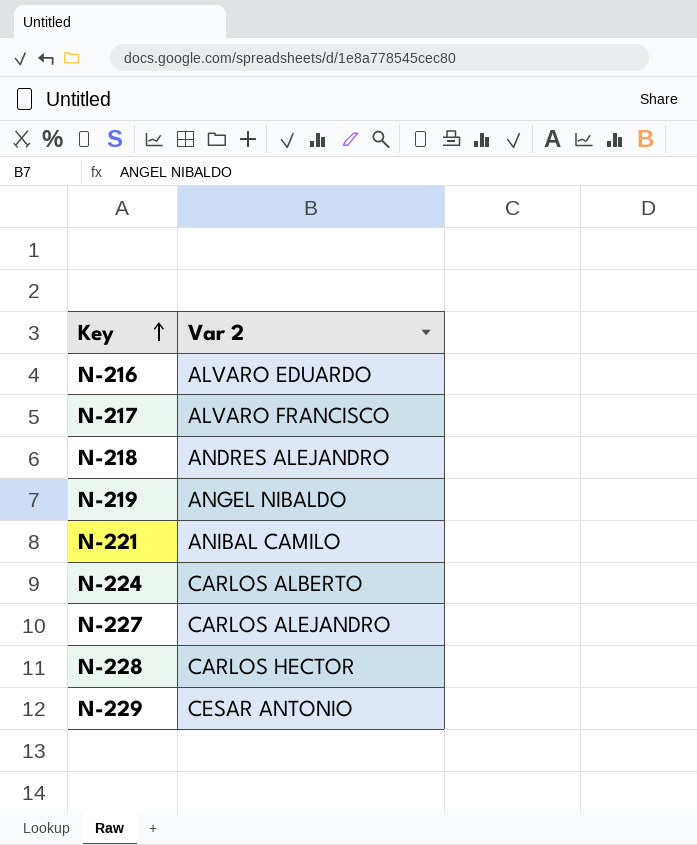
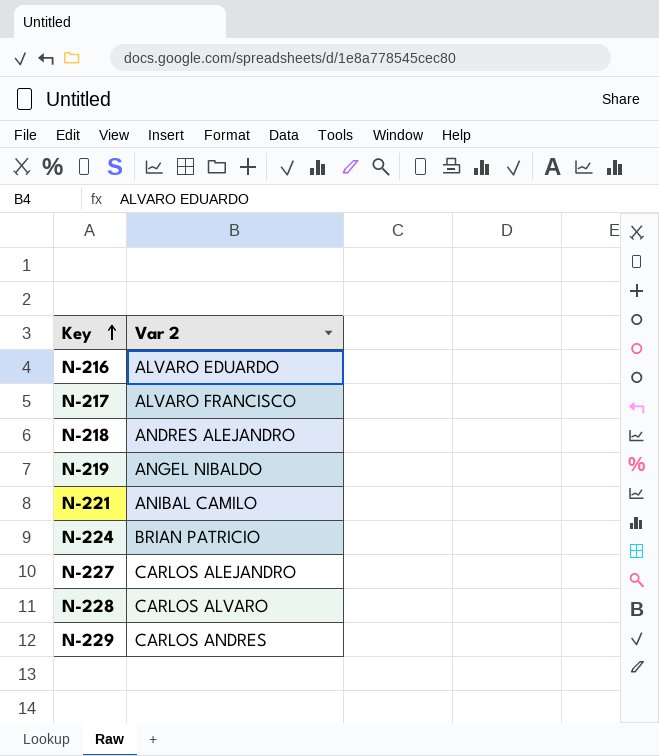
N-224 | Var 2: CARLOS ALBERTO -> BRIAN PATRICIO
N-228 | Var 2: CARLOS HECTOR -> CARLOS ALVARO
N-229 | Var 2: CESAR ANTONIO -> CARLOS ANDRES

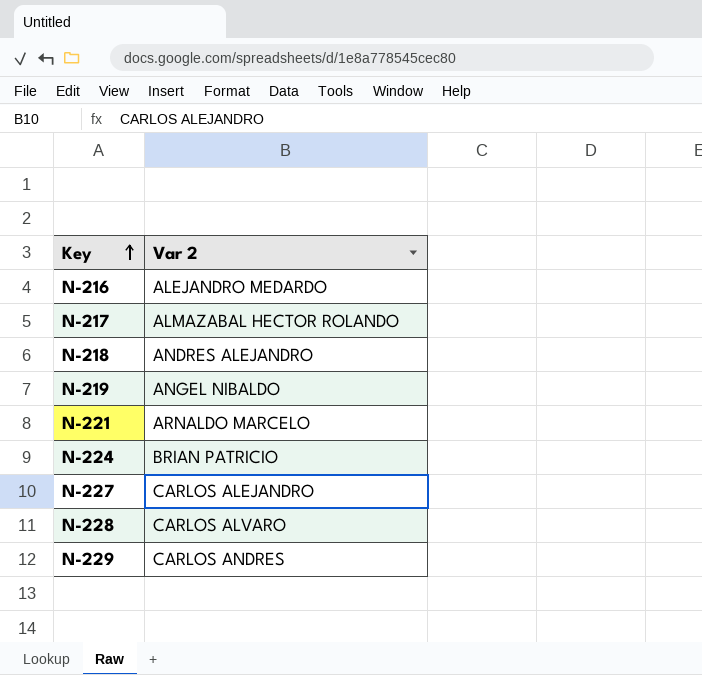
N-216 | Var 2: ALVARO EDUARDO -> ALEJANDRO MEDARDO
N-217 | Var 2: ALVARO FRANCISCO -> ALMAZABAL HECTOR ROLANDO
N-221 | Var 2: ANIBAL CAMILO -> ARNALDO MARCELO

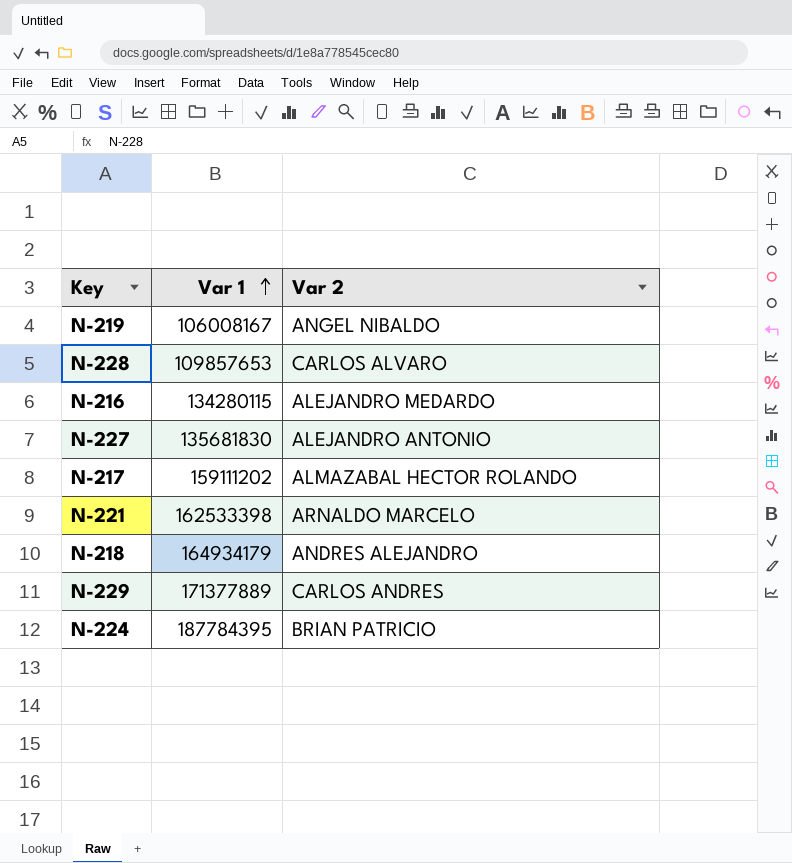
row order: Key ascending -> Var 1 ascending
column Var 1 | position: none -> 2
N-227 | Var 2: CARLOS ALEJANDRO -> ALEJANDRO ANTONIO

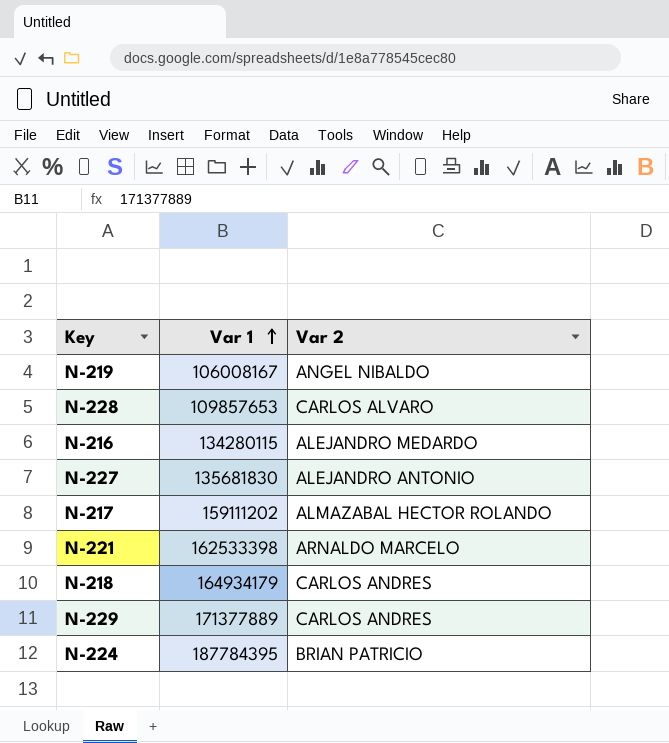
N-218 | Var 2: ANDRES ALEJANDRO -> CARLOS ANDRES

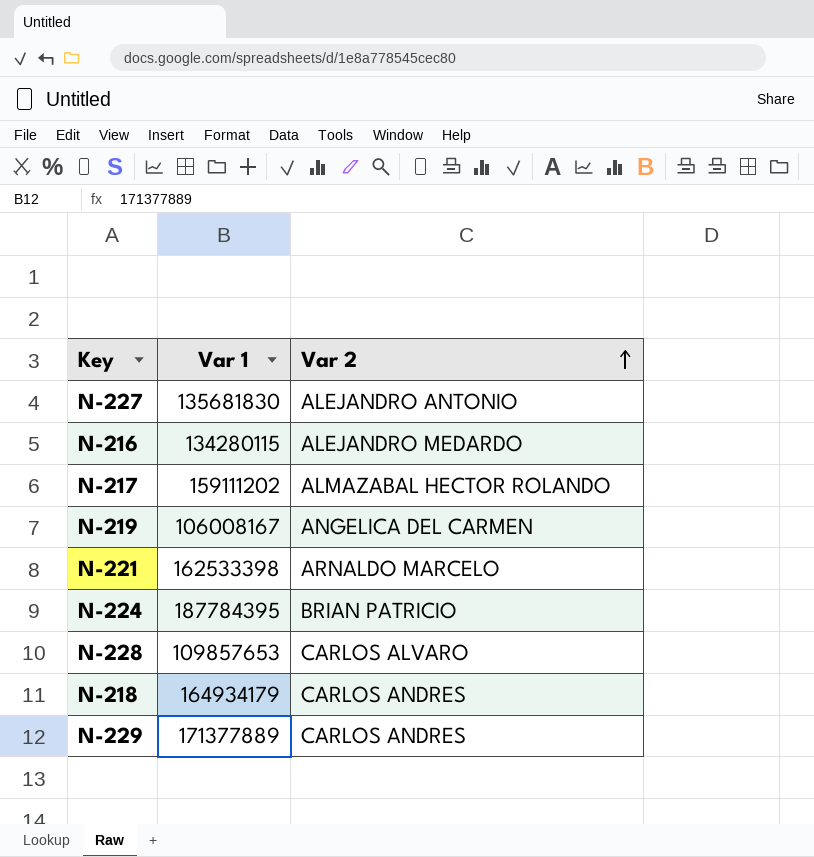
row order: Var 1 ascending -> Var 2 ascending
N-219 | Var 2: ANGEL NIBALDO -> ANGELICA DEL CARMEN

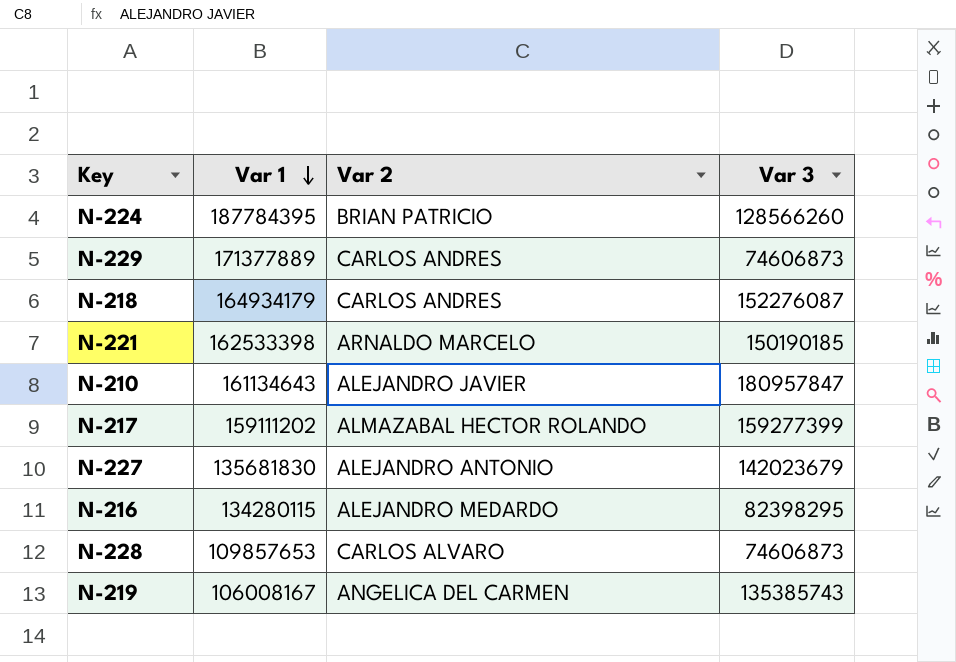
row order: Var 2 ascending -> Var 1 descending
column Var 3 | position: none -> 4
row N-210: none -> 161134643 | ALEJANDRO JAVIER | 180957847

